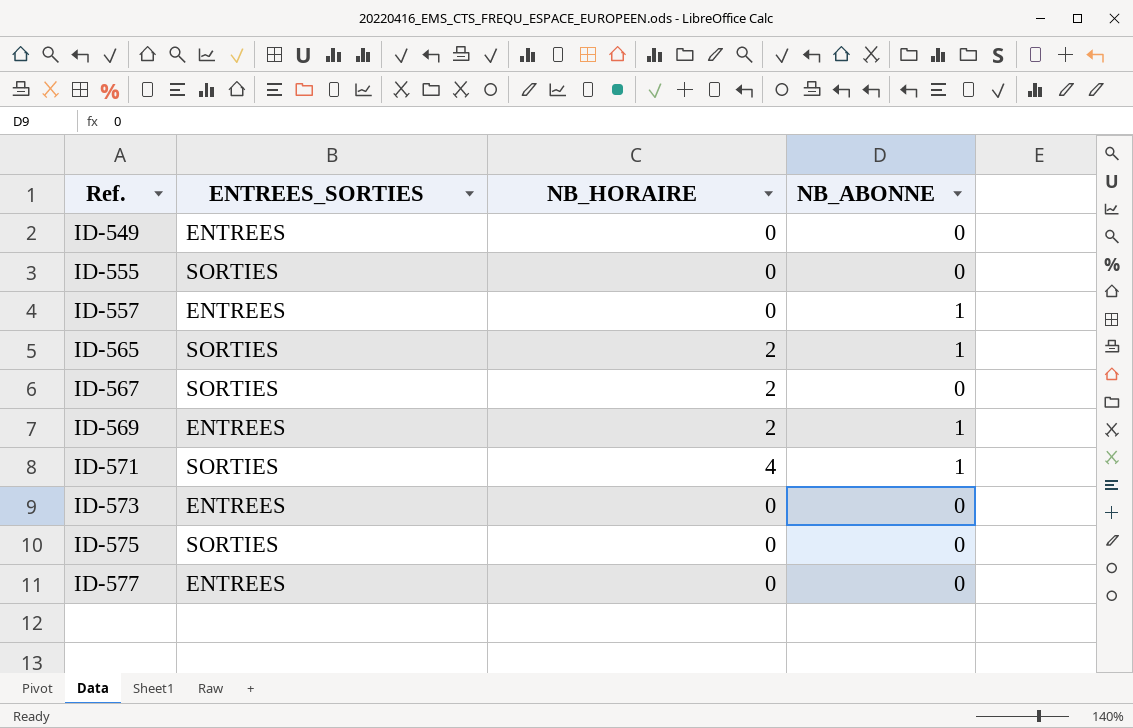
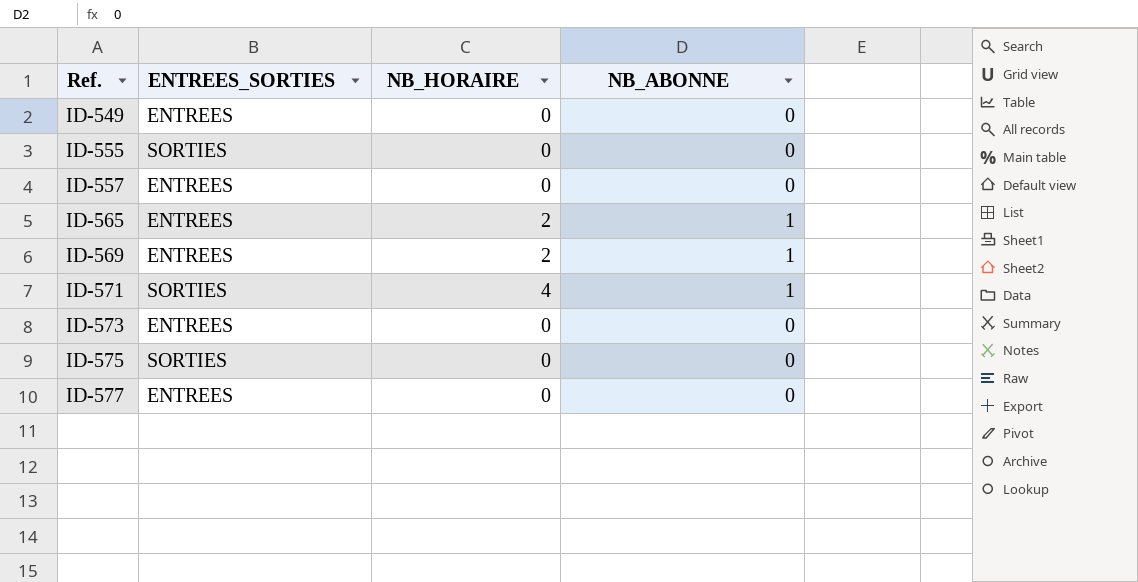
row ID-567: SORTIES | 2 | 0 -> none
ID-557 | NB_ABONNE: 1 -> 0
ID-565 | ENTREES_SORTIES: SORTIES -> ENTREES

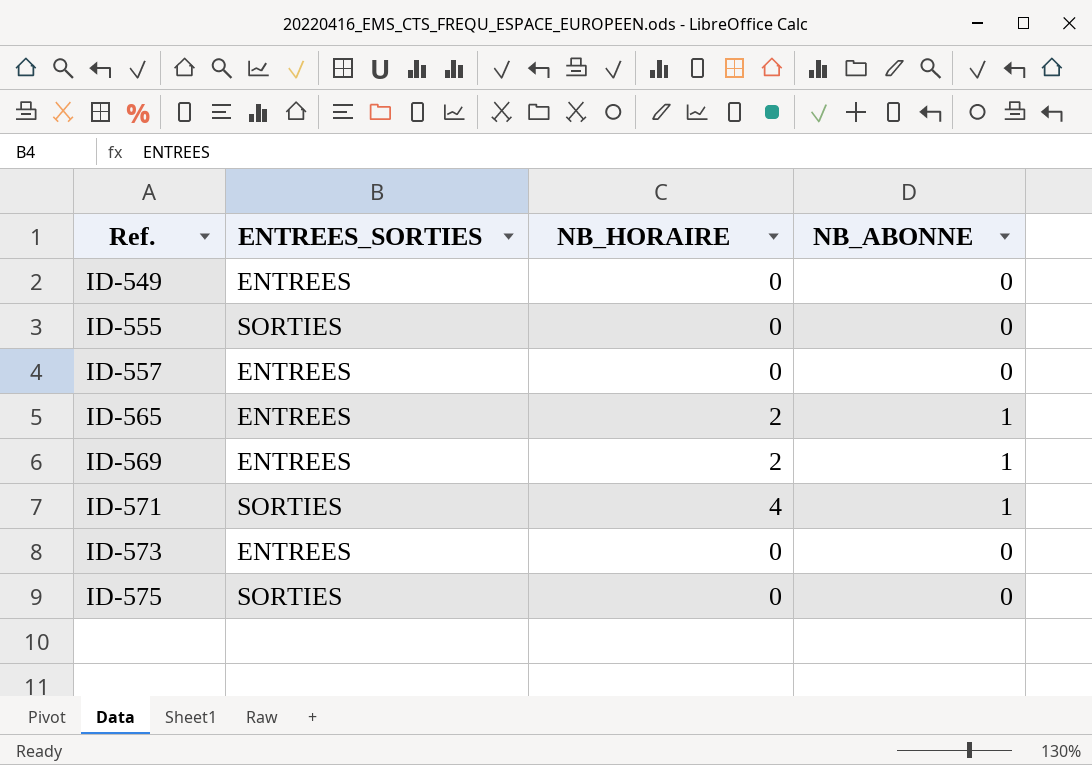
row ID-577: ENTREES | 0 | 0 -> none

